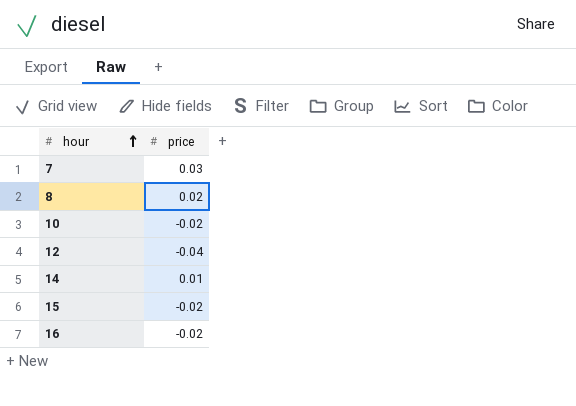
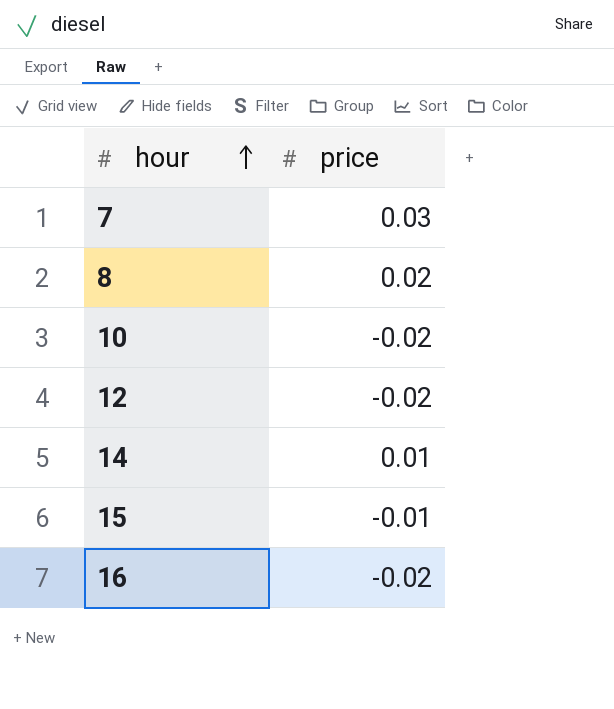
12 | price: -0.04 -> -0.02
15 | price: -0.02 -> -0.01

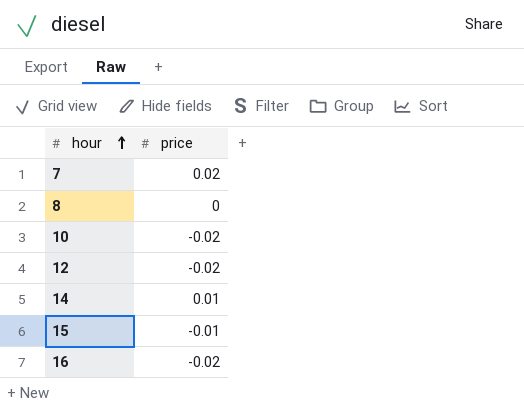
7 | price: 0.03 -> 0.02
8 | price: 0.02 -> 0

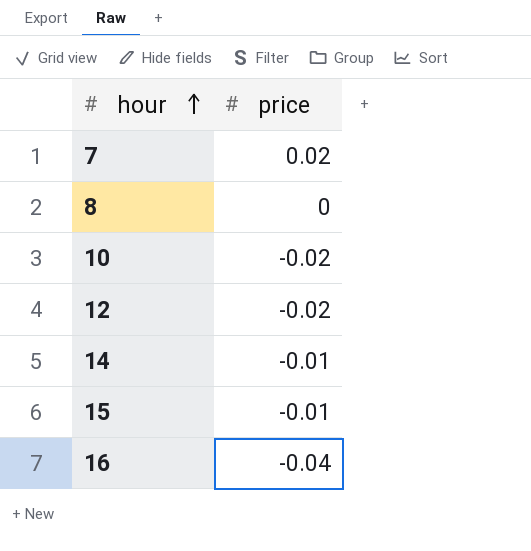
14 | price: 0.01 -> -0.01
16 | price: -0.02 -> -0.04

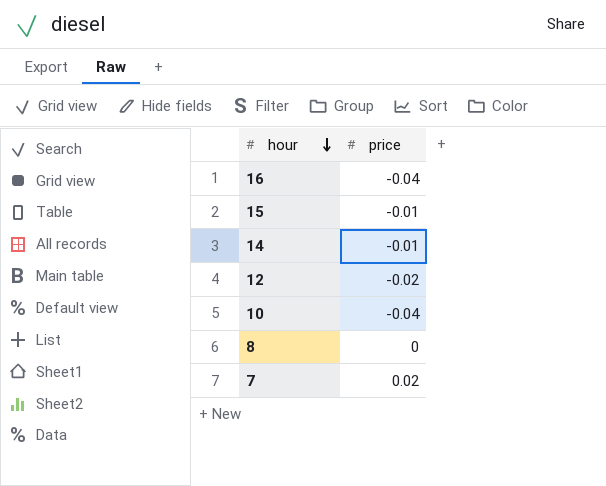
row order: hour ascending -> hour descending
10 | price: -0.02 -> -0.04

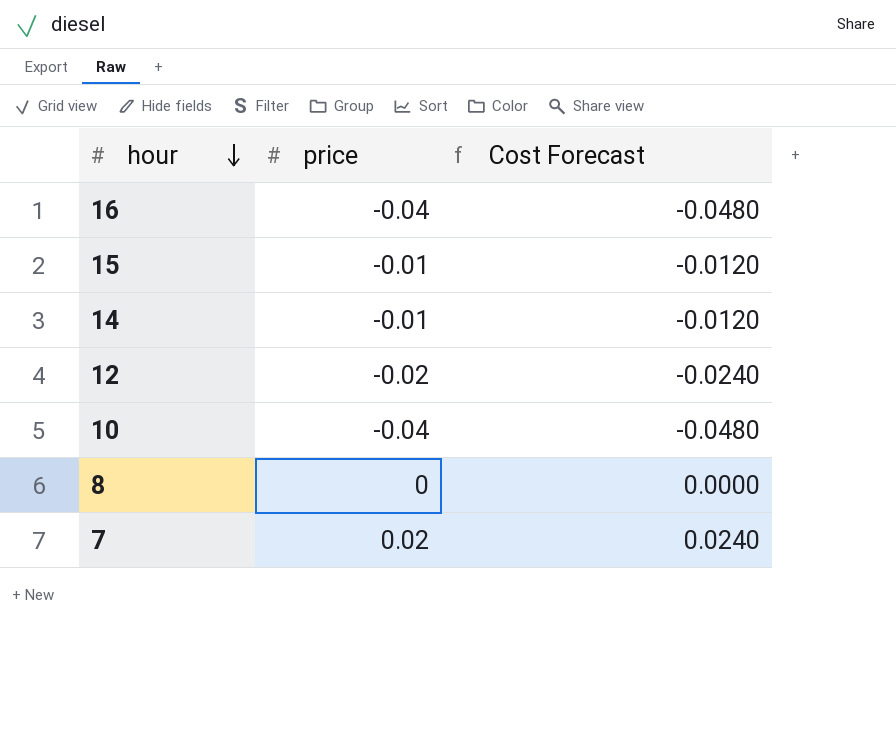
column Cost Forecast | formula: none -> [price] * 1.2

